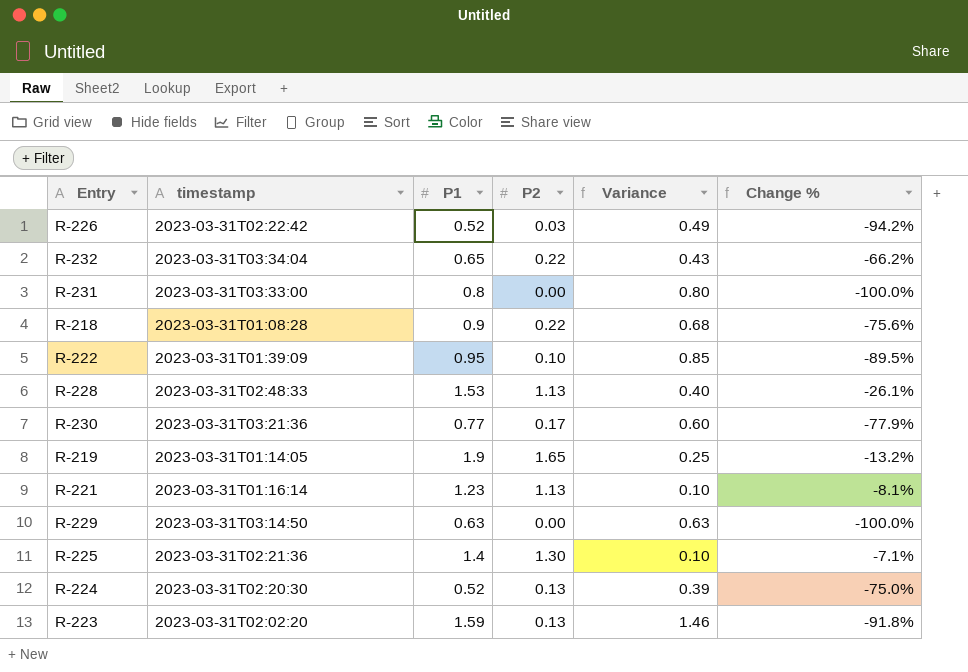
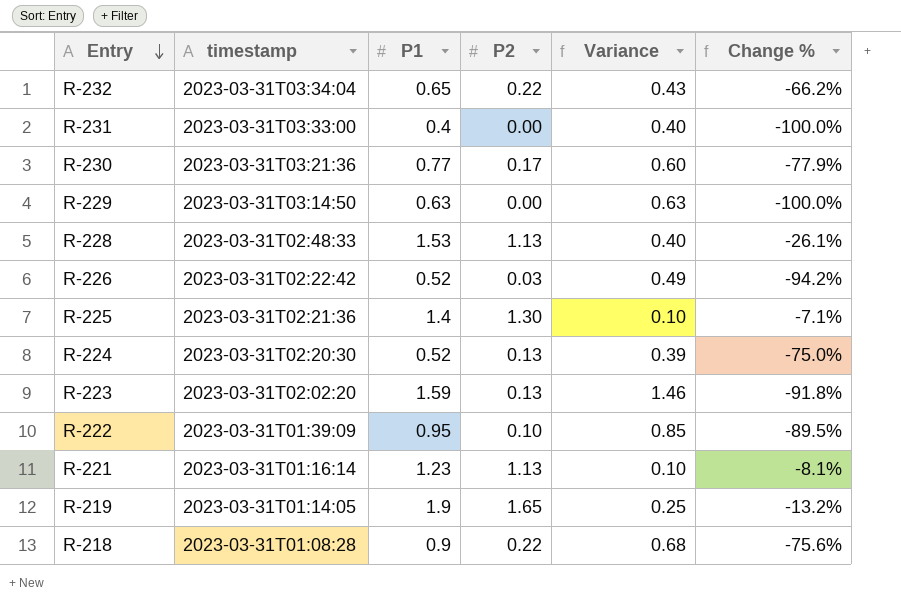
row order: none -> Entry descending
R-231 | P1: 0.8 -> 0.4
R-231 | Variance: 0.80 -> 0.40

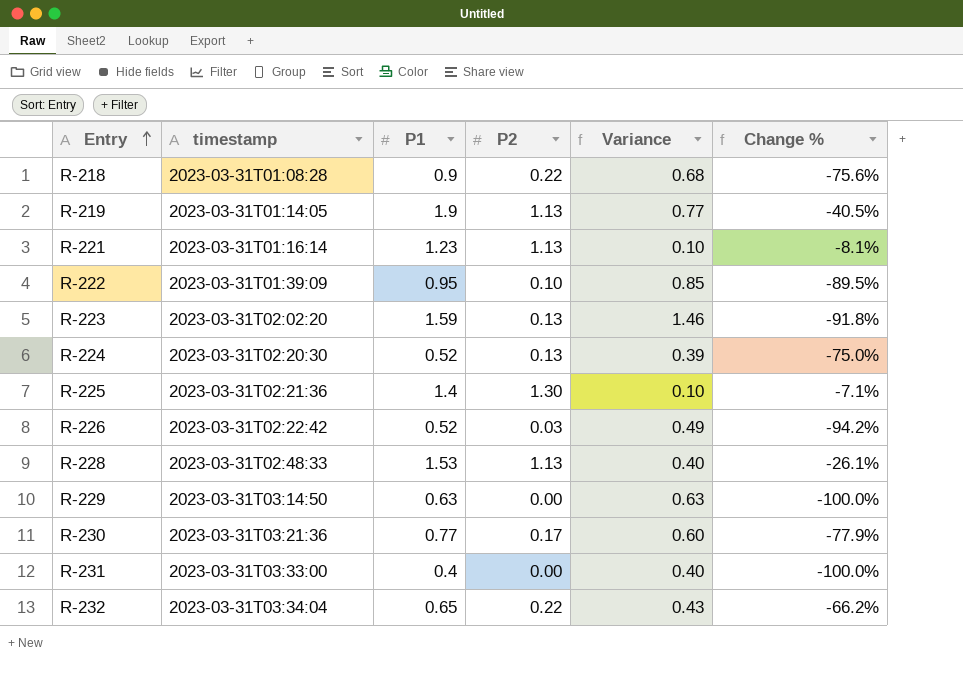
row order: Entry descending -> Entry ascending
R-219 | P2: 1.65 -> 1.13
R-219 | Variance: 0.25 -> 0.77
R-219 | Change %: -13.2% -> -40.5%

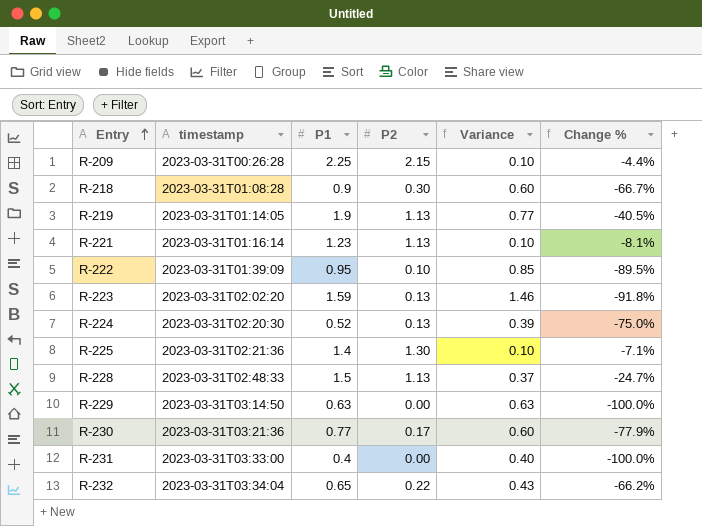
row R-226: 2023-03-31T02:22:42 | 0.52 | 0.03 | 0.49 | -94.2% -> none
row R-209: none -> 2023-03-31T00:26:28 | 2.25 | 2.15 | 0.10 | -4.4%
R-218 | P2: 0.22 -> 0.30
R-218 | Variance: 0.68 -> 0.60
R-218 | Change %: -75.6% -> -66.7%
R-228 | P1: 1.53 -> 1.5
R-228 | Variance: 0.40 -> 0.37
R-228 | Change %: -26.1% -> -24.7%

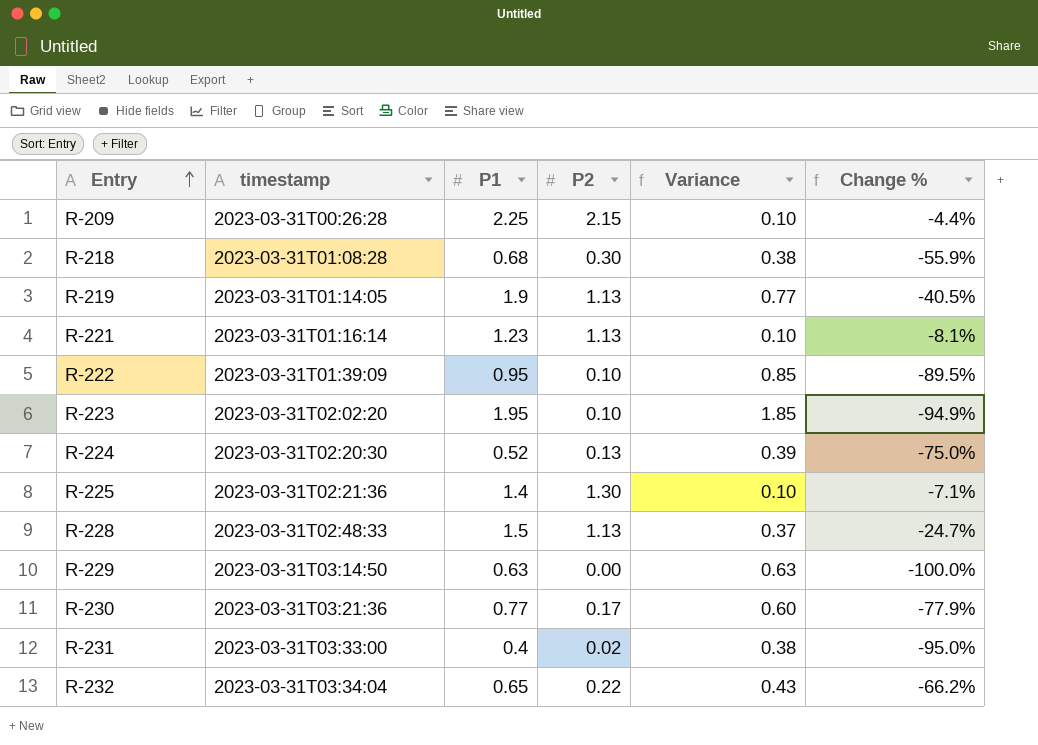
R-218 | P1: 0.9 -> 0.68
R-218 | Variance: 0.60 -> 0.38
R-218 | Change %: -66.7% -> -55.9%
R-223 | P1: 1.59 -> 1.95
R-223 | P2: 0.13 -> 0.10
R-223 | Variance: 1.46 -> 1.85
R-223 | Change %: -91.8% -> -94.9%
R-231 | P2: 0.00 -> 0.02
R-231 | Variance: 0.40 -> 0.38
R-231 | Change %: -100.0% -> -95.0%

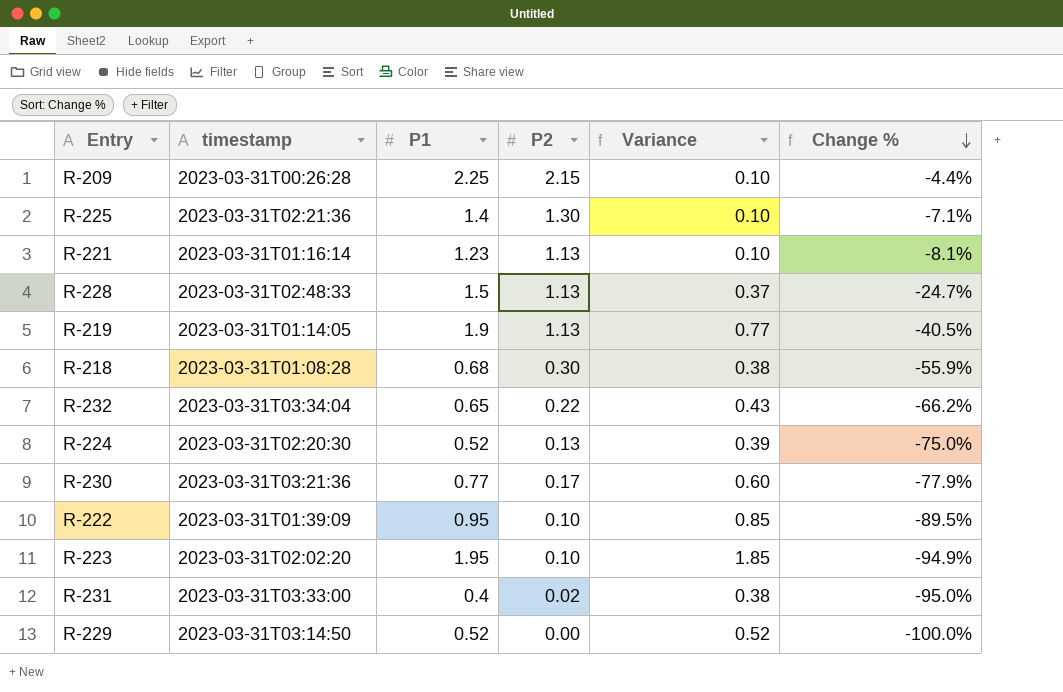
row order: Entry ascending -> Change % descending
R-229 | P1: 0.63 -> 0.52
R-229 | Variance: 0.63 -> 0.52

